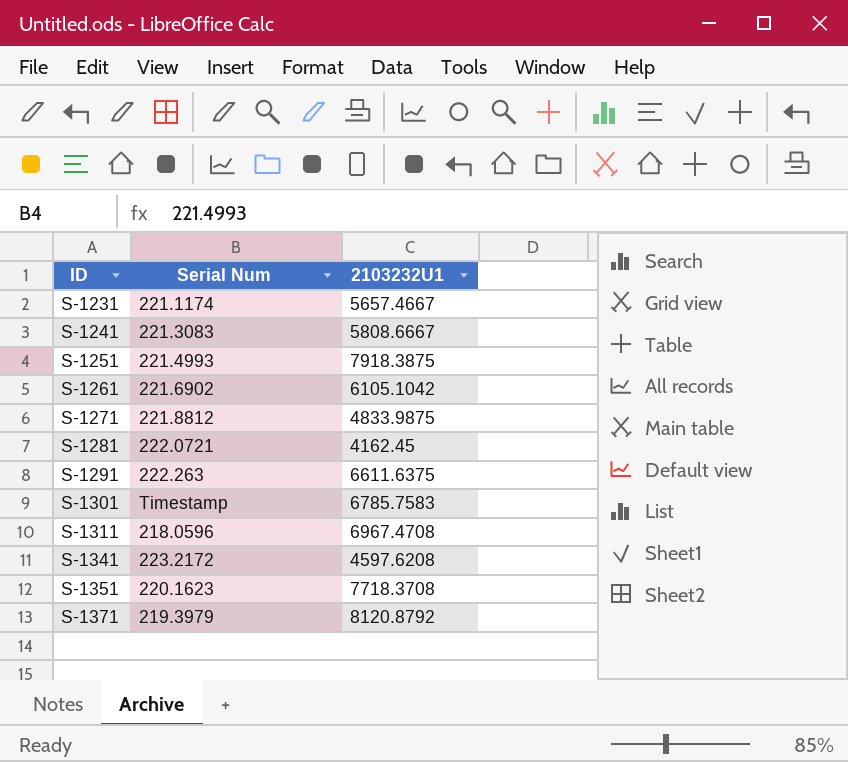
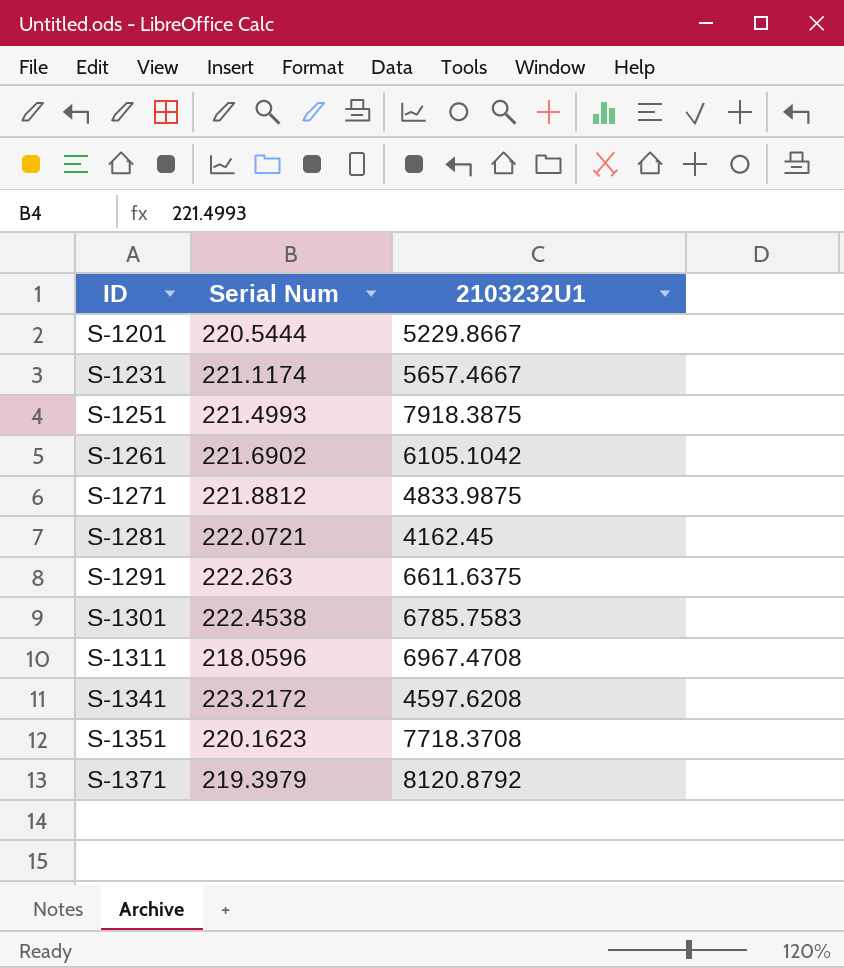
row S-1241: 221.3083 | 5808.6667 -> none
row S-1201: none -> 220.5444 | 5229.8667
S-1301 | Serial Num: Timestamp -> 222.4538

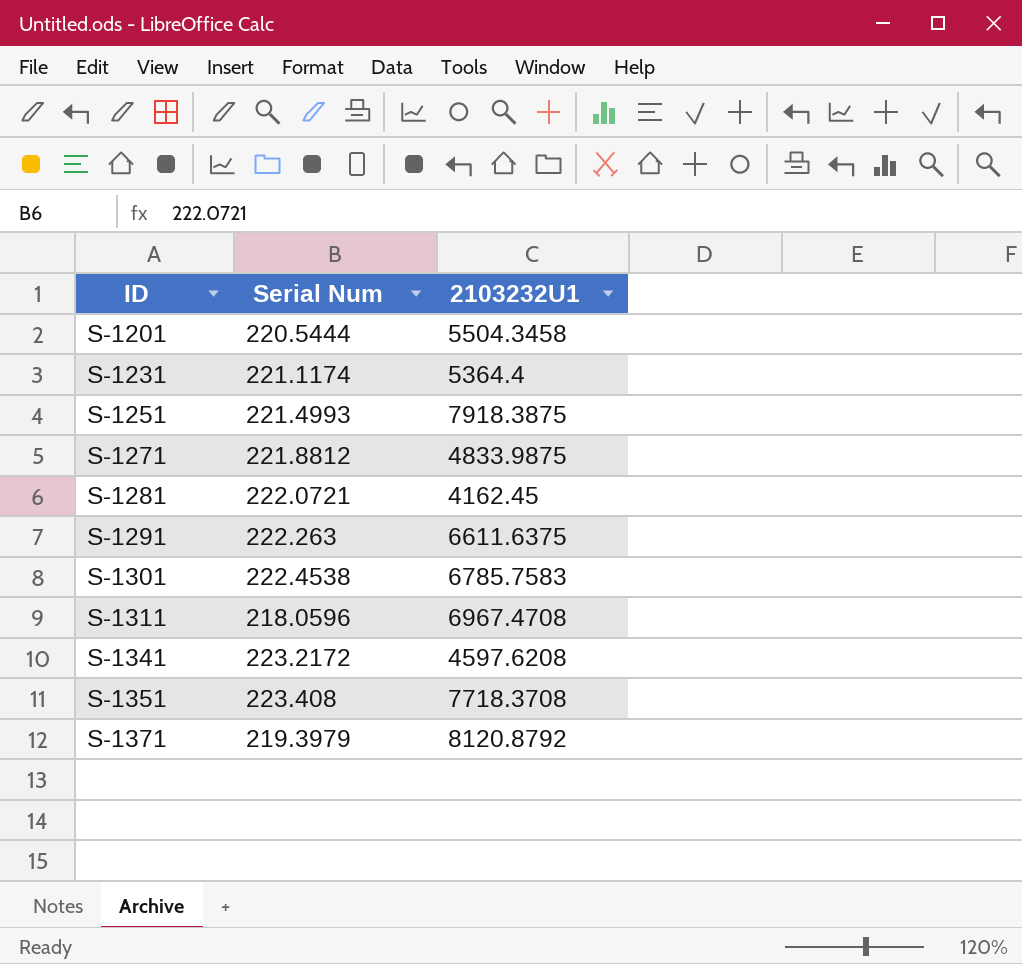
row S-1261: 221.6902 | 6105.1042 -> none
S-1201 | 2103232U1: 5229.8667 -> 5504.3458
S-1231 | 2103232U1: 5657.4667 -> 5364.4
S-1351 | Serial Num: 220.1623 -> 223.408

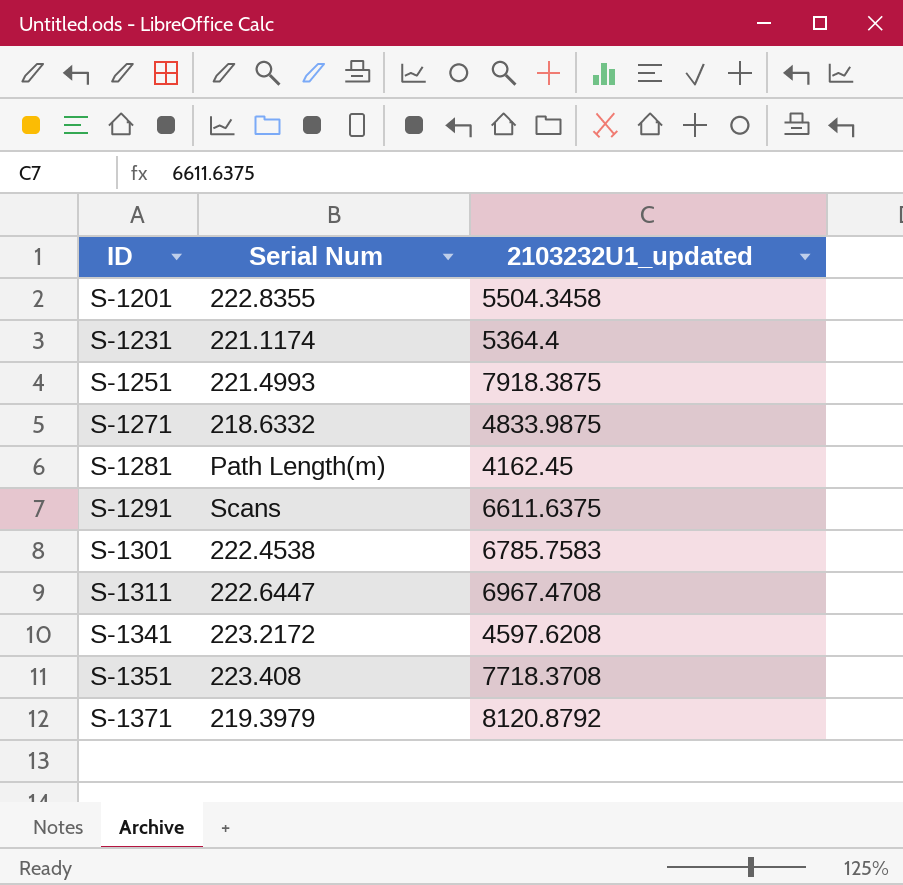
column name: 2103232U1 -> 2103232U1_updated
S-1201 | Serial Num: 220.5444 -> 222.8355
S-1271 | Serial Num: 221.8812 -> 218.6332
S-1281 | Serial Num: 222.0721 -> Path Length(m)
S-1291 | Serial Num: 222.263 -> Scans
S-1311 | Serial Num: 218.0596 -> 222.6447

